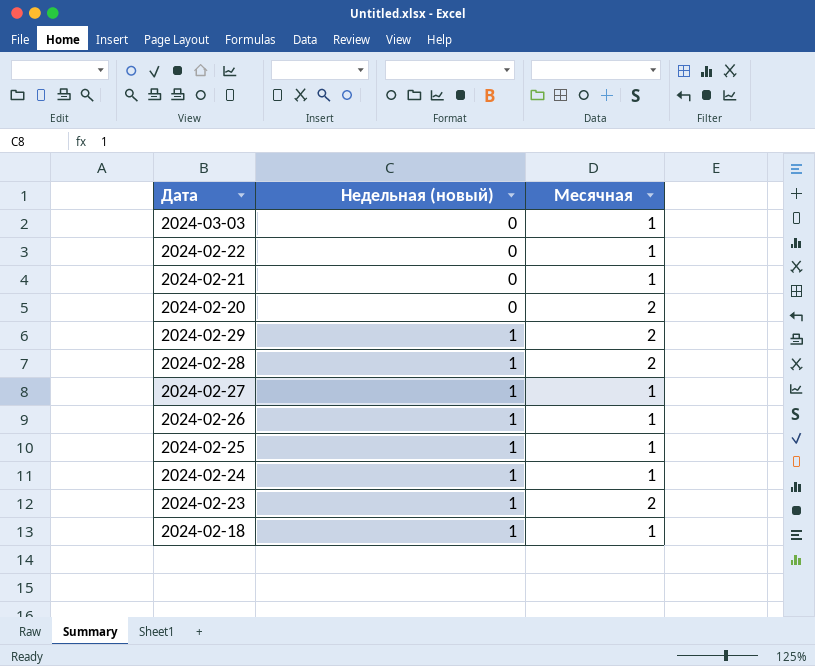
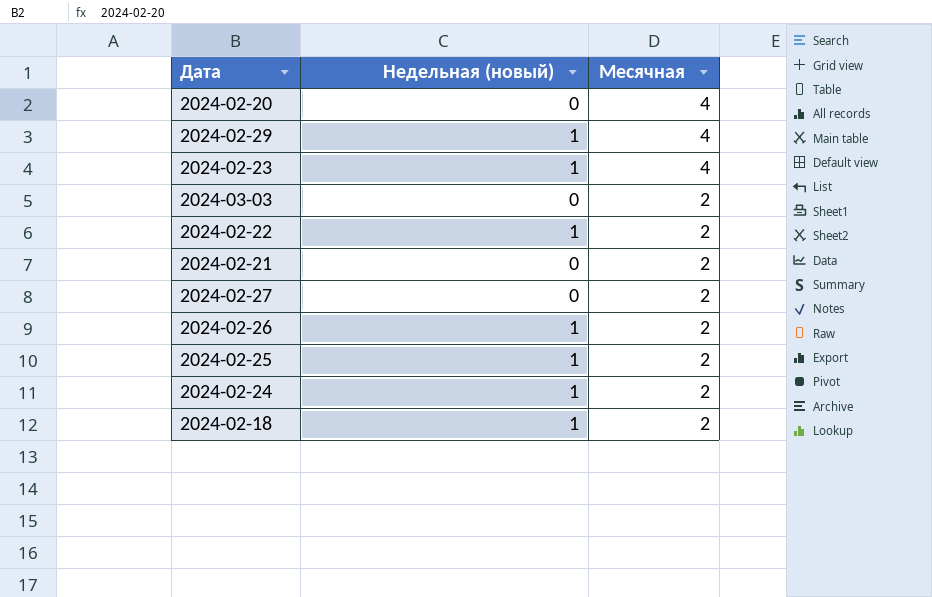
row order: Недельная (новый) ascending -> Месячная descending
row 2024-02-28: 1 | 2 -> none
2024-02-20 | Месячная: 2 -> 4
2024-02-29 | Месячная: 2 -> 4
2024-02-23 | Месячная: 2 -> 4
2024-03-03 | Месячная: 1 -> 2
2024-02-22 | Недельная (новый): 0 -> 1
2024-02-22 | Месячная: 1 -> 2
2024-02-21 | Месячная: 1 -> 2
2024-02-27 | Недельная (новый): 1 -> 0
2024-02-27 | Месячная: 1 -> 2
2024-02-26 | Месячная: 1 -> 2
2024-02-25 | Месячная: 1 -> 2
2024-02-24 | Месячная: 1 -> 2
2024-02-18 | Месячная: 1 -> 2

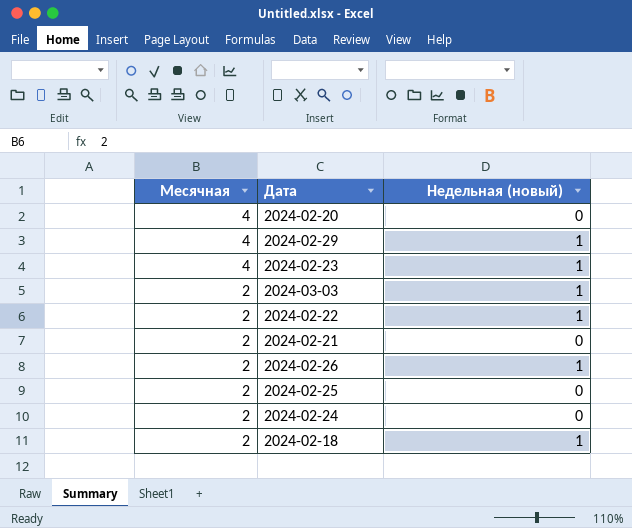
column Месячная | position: 3 -> 1
row 2024-02-27: 0 | 2 -> none
2024-03-03 | Недельная (новый): 0 -> 1
2024-02-25 | Недельная (новый): 1 -> 0
2024-02-24 | Недельная (новый): 1 -> 0

